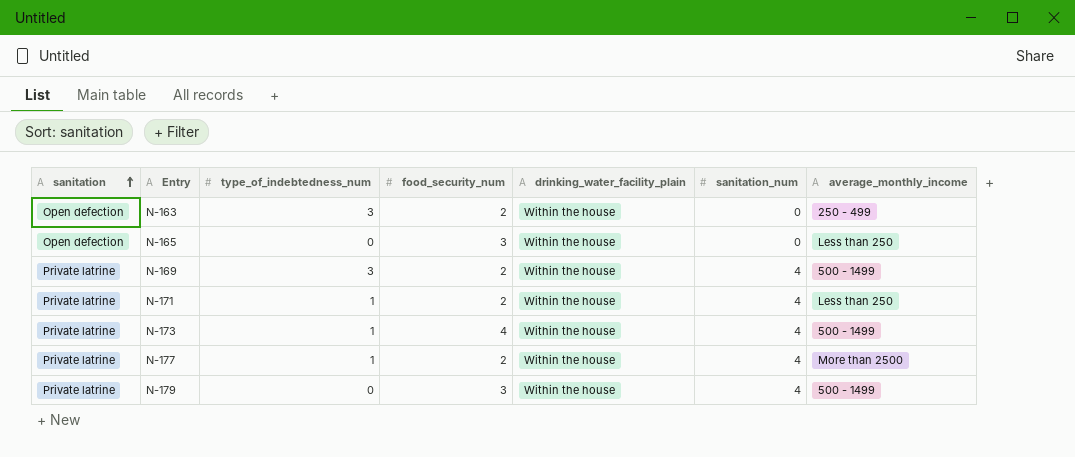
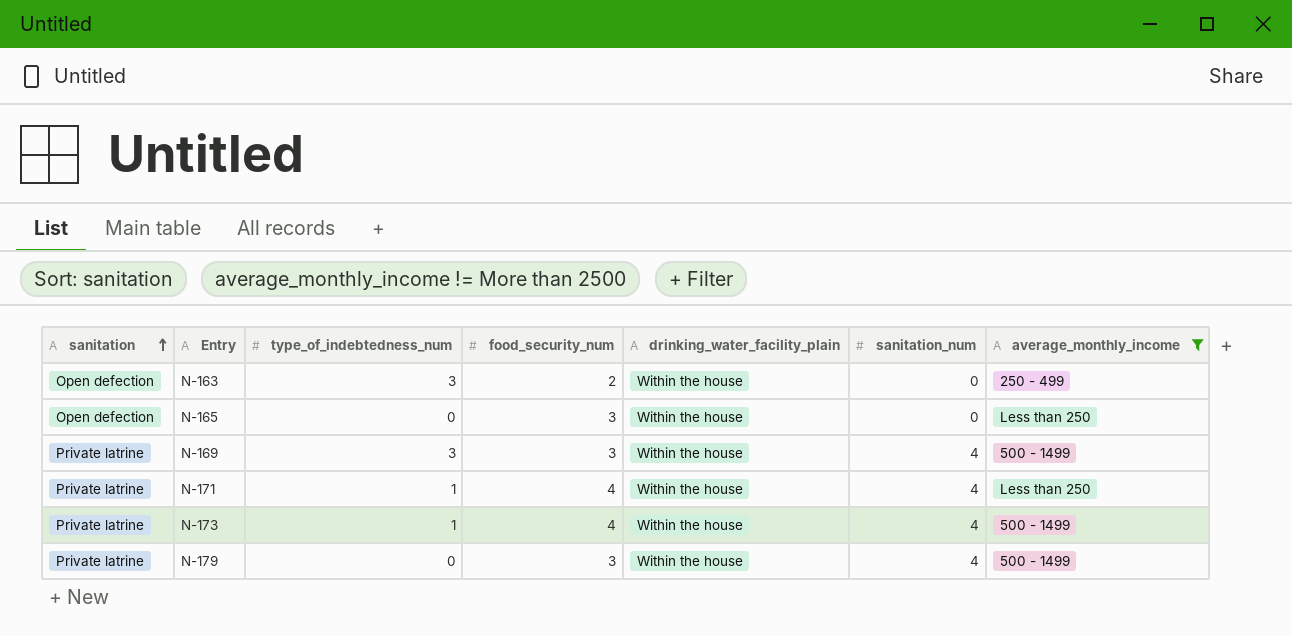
filter: none -> average_monthly_income != More than 2500
N-169 | food_security_num: 2 -> 3
N-171 | food_security_num: 2 -> 4

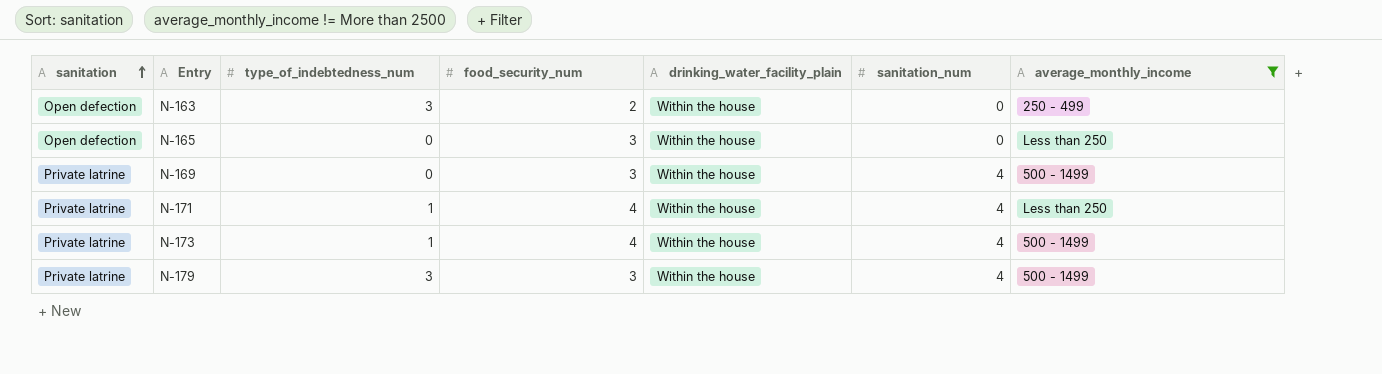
N-169 | type_of_indebtedness_num: 3 -> 0
N-179 | type_of_indebtedness_num: 0 -> 3

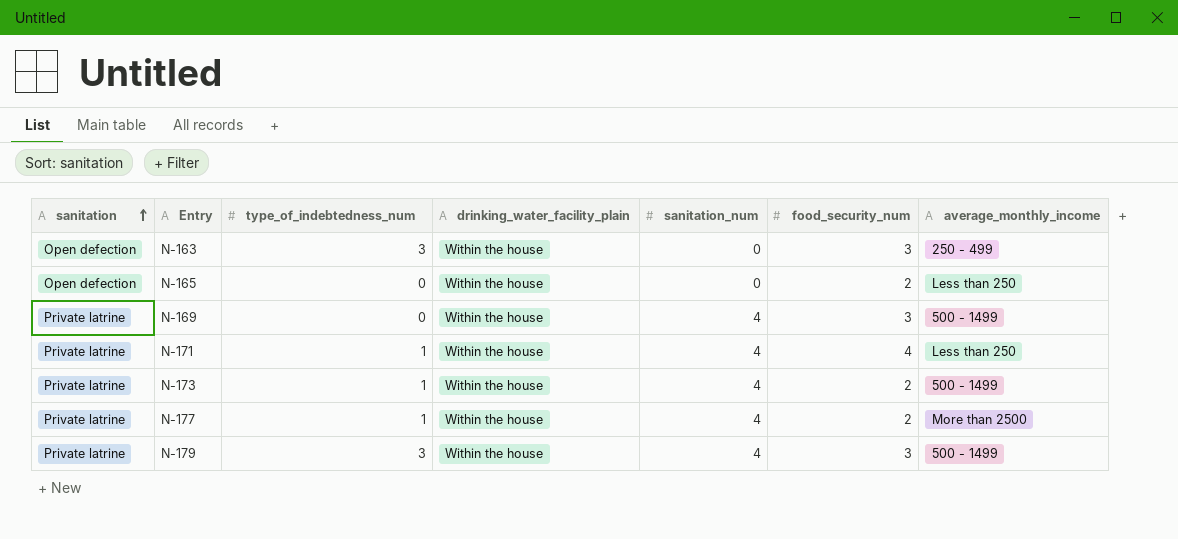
filter: average_monthly_income != More than 2500 -> none
column food_security_num | position: 4 -> 6
N-163 | food_security_num: 2 -> 3
N-165 | food_security_num: 3 -> 2
N-173 | food_security_num: 4 -> 2

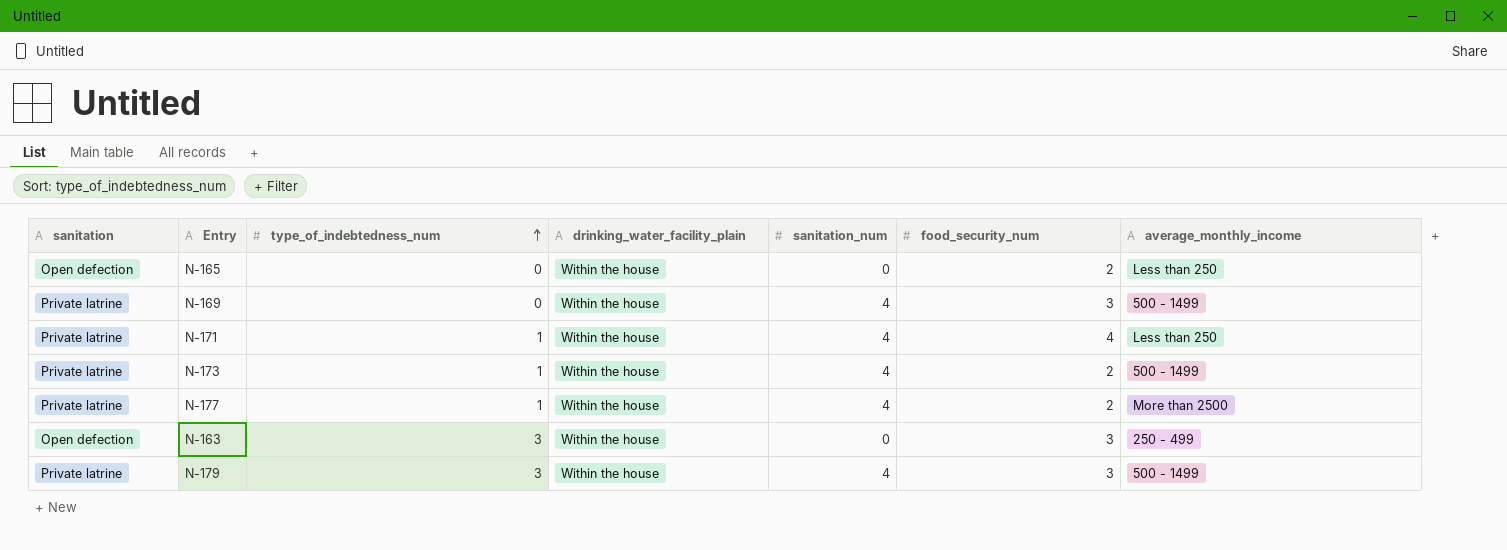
row order: sanitation ascending -> type_of_indebtedness_num ascending

